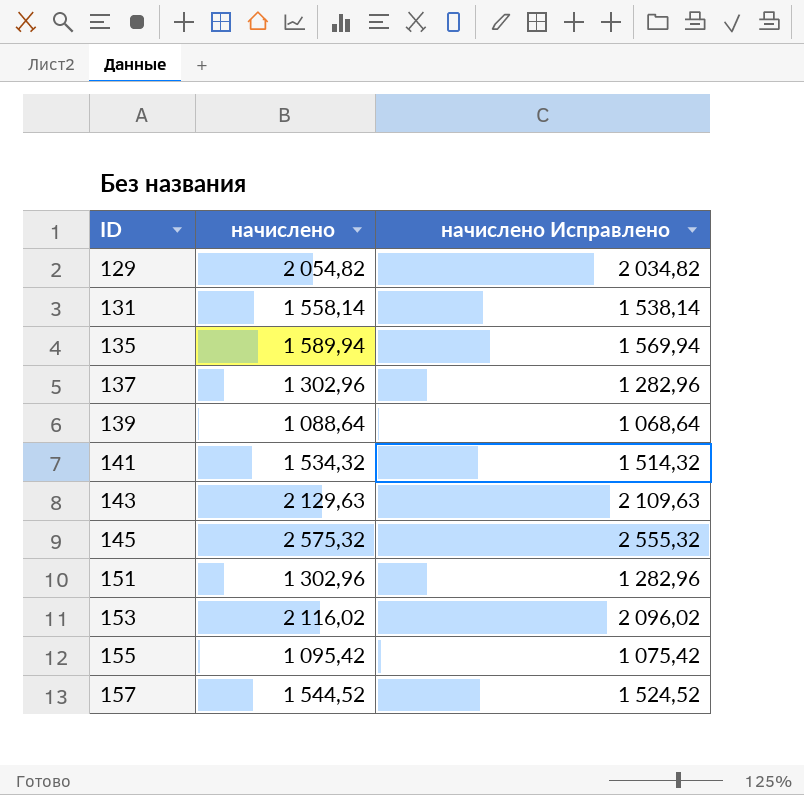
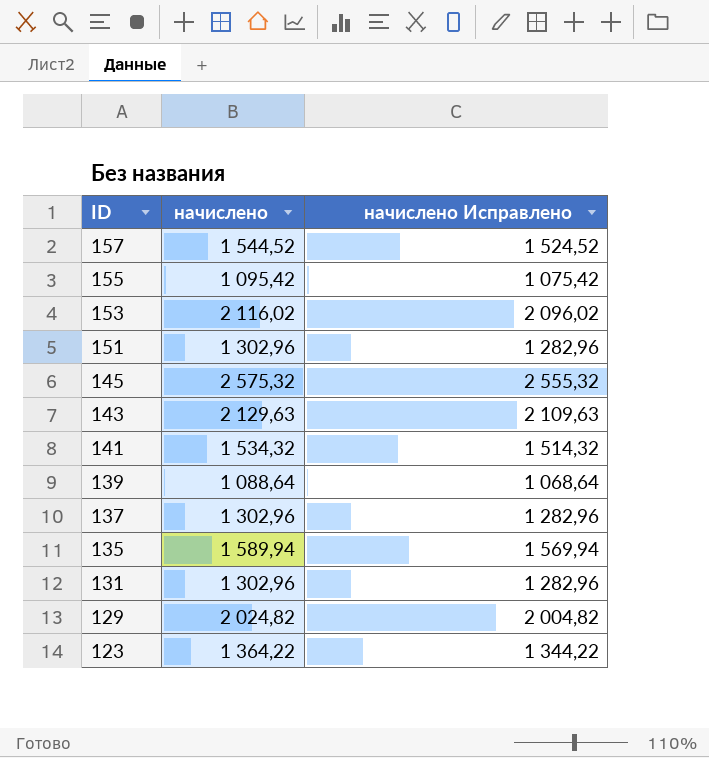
row order: ID ascending -> ID descending
131 | начислено: 1 558,14 -> 1 302,96
131 | начислено Исправлено: 1 538,14 -> 1 282,96
129 | начислено: 2 054,82 -> 2 024,82
129 | начислено Исправлено: 2 034,82 -> 2 004,82
row 123: none -> 1 364,22 | 1 344,22

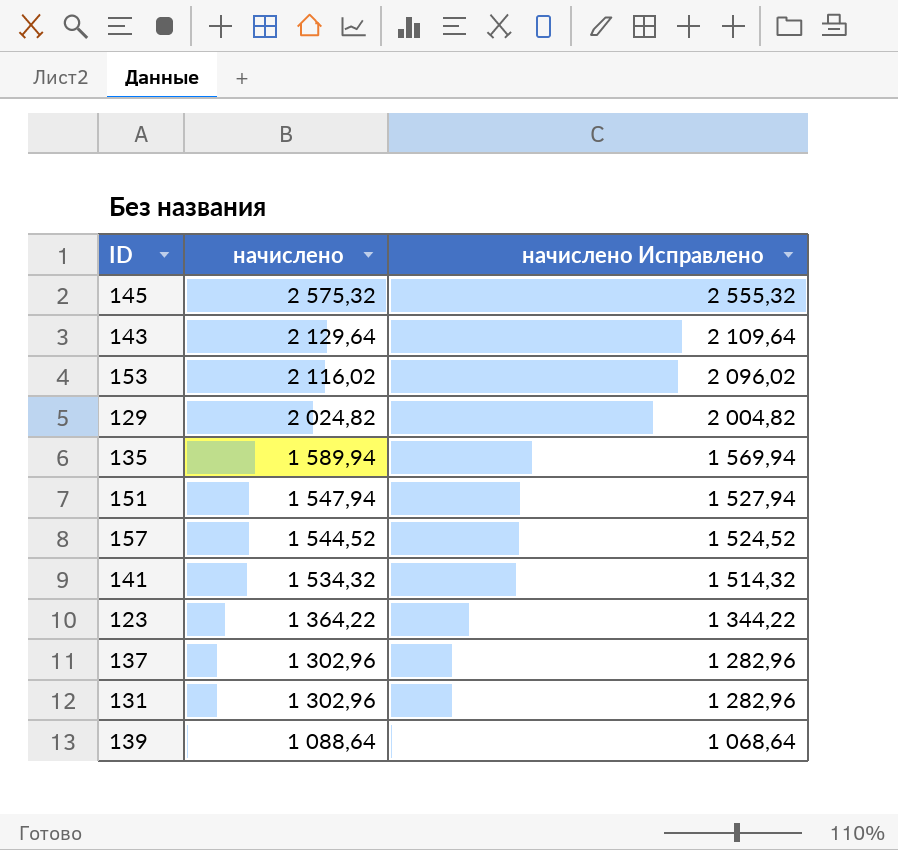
row order: ID descending -> начислено descending
row 155: 1 095,42 | 1 075,42 -> none
143 | начислено: 2 129,63 -> 2 129,64
143 | начислено Исправлено: 2 109,63 -> 2 109,64
151 | начислено: 1 302,96 -> 1 547,94
151 | начислено Исправлено: 1 282,96 -> 1 527,94

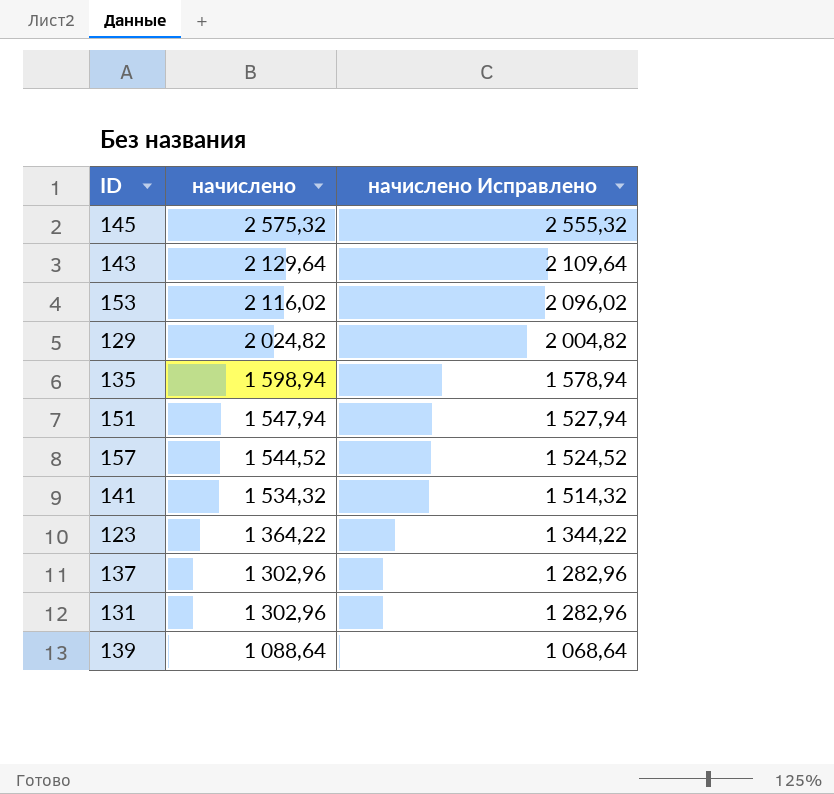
135 | начислено: 1 589,94 -> 1 598,94
135 | начислено Исправлено: 1 569,94 -> 1 578,94

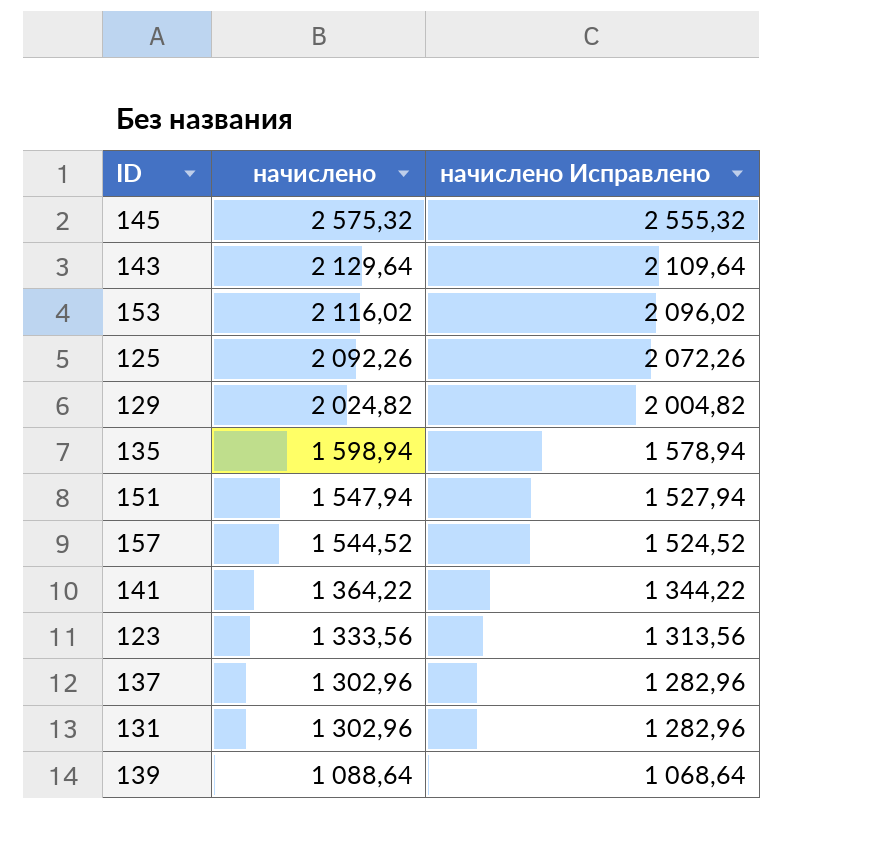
row 125: none -> 2 092,26 | 2 072,26
141 | начислено: 1 534,32 -> 1 364,22
141 | начислено Исправлено: 1 514,32 -> 1 344,22
123 | начислено: 1 364,22 -> 1 333,56
123 | начислено Исправлено: 1 344,22 -> 1 313,56

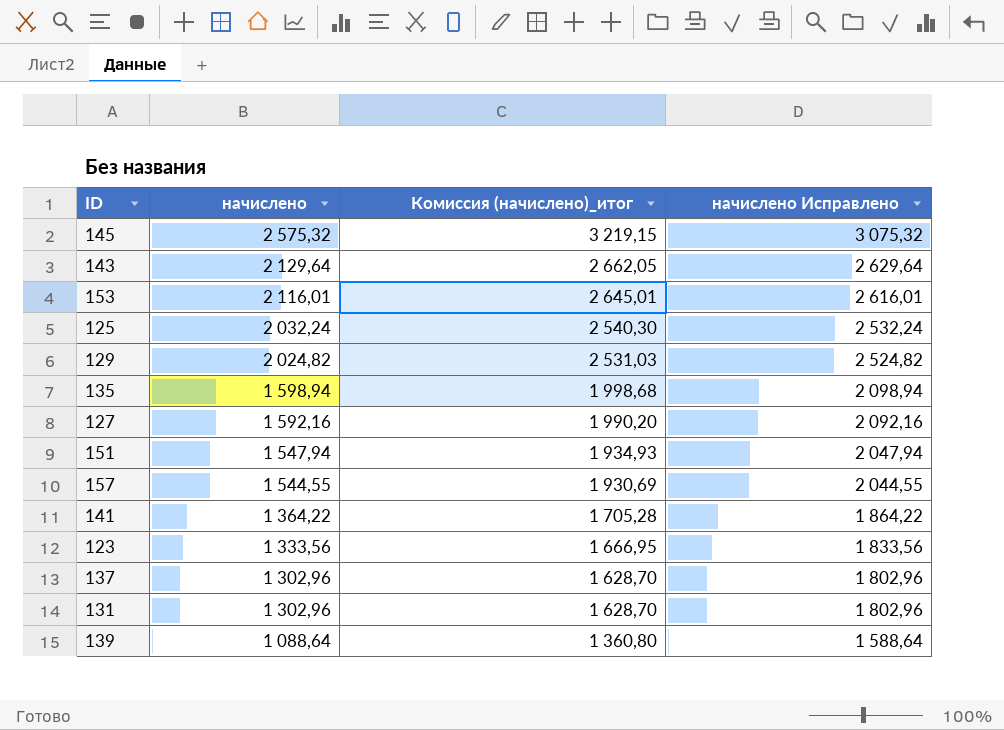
column Комиссия (начислено)_итог | formula: none -> [начислено] * 1,25
column начислено Исправлено | formula: [начислено] - 20 -> [начислено] + 500
153 | начислено: 2 116,02 -> 2 116,01
125 | начислено: 2 092,26 -> 2 032,24
row 127: none -> 1 592,16 | 1 990,20 | 2 092,16
157 | начислено: 1 544,52 -> 1 544,55

